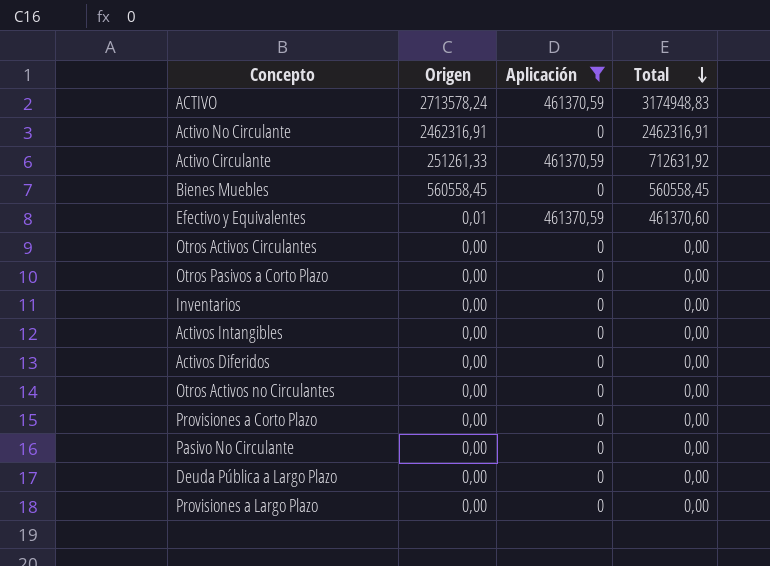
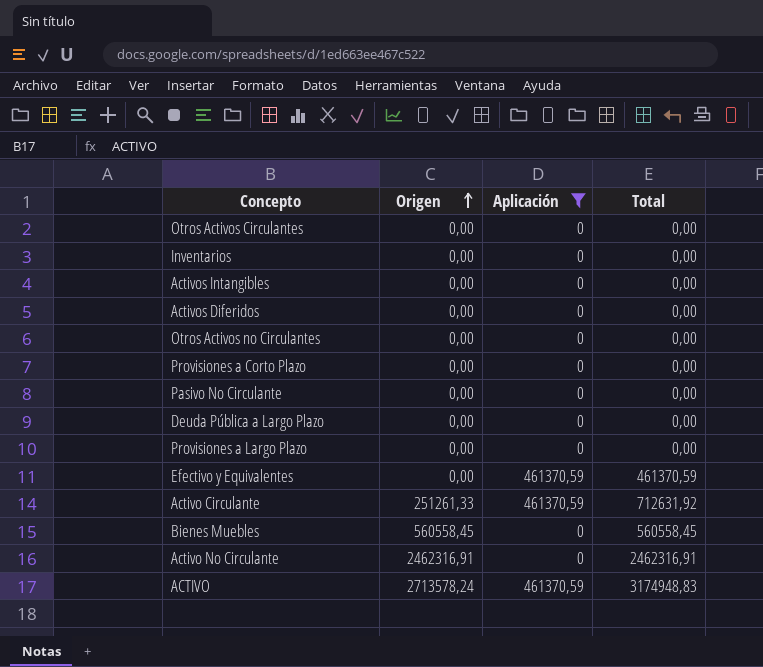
row order: Total descending -> Origen ascending
row Otros Pasivos a Corto Plazo: 0,00 | 0 | 0,00 -> none
Efectivo y Equivalentes | Origen: 0,01 -> 0,00
Efectivo y Equivalentes | Total: 461370,60 -> 461370,59

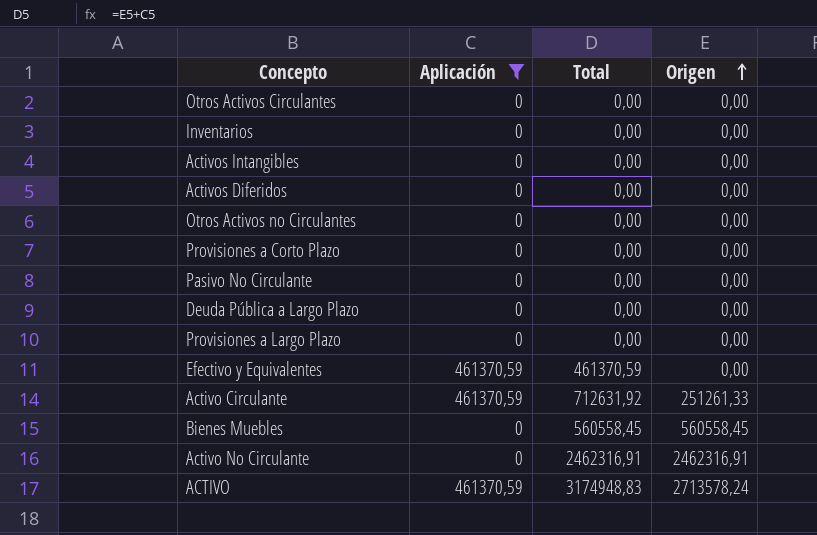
column Origen | position: 2 -> 4

